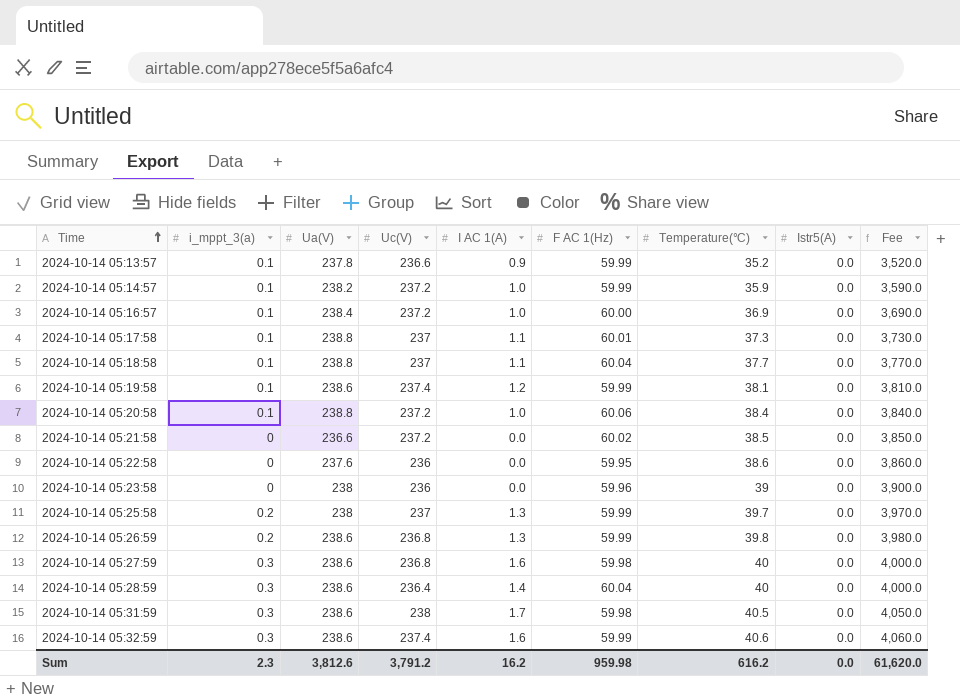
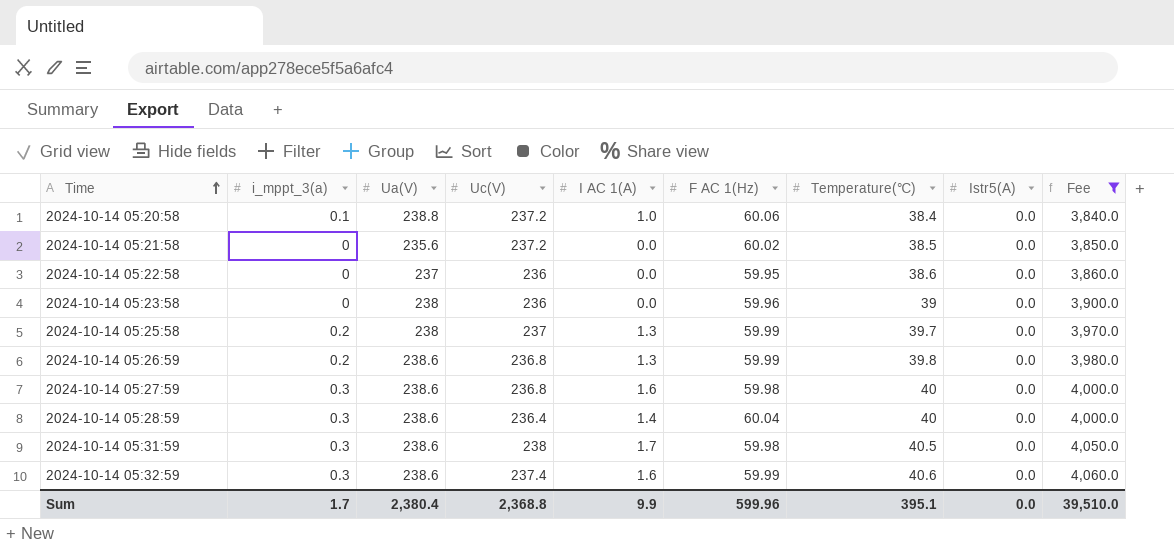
filter: none -> Fee >= 3,840.0
2024-10-14 05:21:58 | Ua(V): 236.6 -> 235.6
2024-10-14 05:22:58 | Ua(V): 237.6 -> 237
Sum | i_mppt_3(a): 2.3 -> 1.7
Sum | Ua(V): 3,812.6 -> 2,380.4
Sum | Uc(V): 3,791.2 -> 2,368.8
Sum | I AC 1(A): 16.2 -> 9.9
Sum | F AC 1(Hz): 959.98 -> 599.96
Sum | Temperature(℃): 616.2 -> 395.1
Sum | Fee: 61,620.0 -> 39,510.0

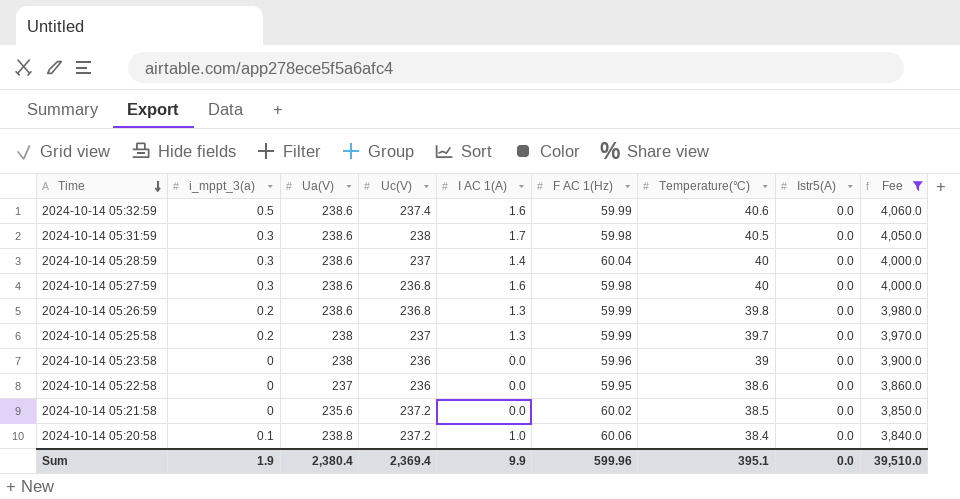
row order: Time ascending -> Time descending
2024-10-14 05:32:59 | i_mppt_3(a): 0.3 -> 0.5
2024-10-14 05:28:59 | Uc(V): 236.4 -> 237
Sum | i_mppt_3(a): 1.7 -> 1.9
Sum | Uc(V): 2,368.8 -> 2,369.4

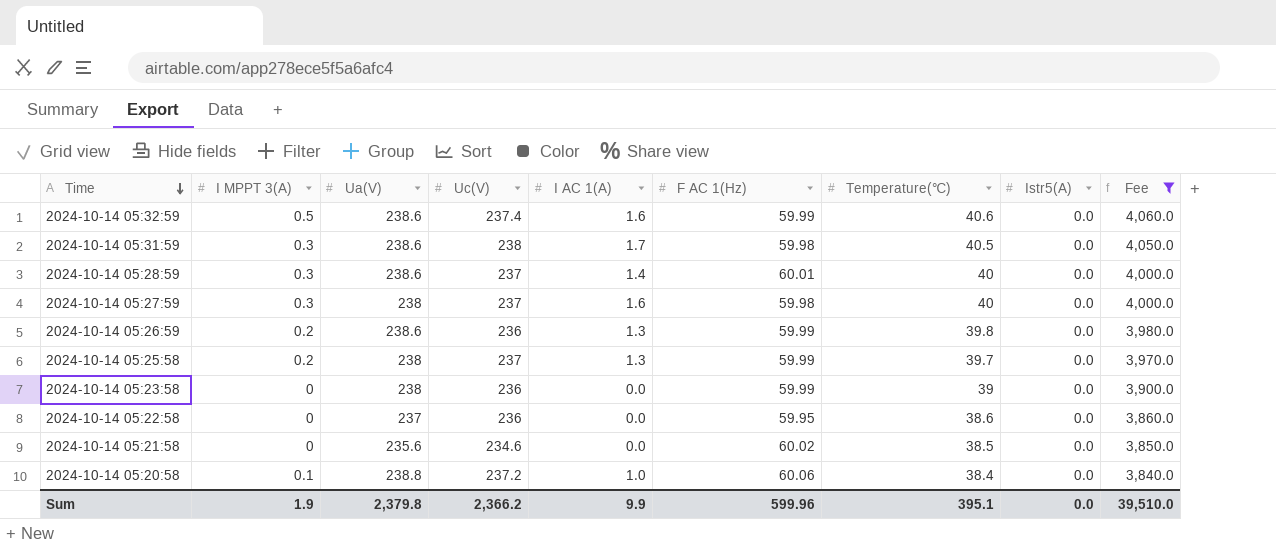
column name: i_mppt_3(a) -> I MPPT 3(A)
2024-10-14 05:28:59 | F AC 1(Hz): 60.04 -> 60.01
2024-10-14 05:27:59 | Ua(V): 238.6 -> 238
2024-10-14 05:27:59 | Uc(V): 236.8 -> 237
2024-10-14 05:26:59 | Uc(V): 236.8 -> 236
2024-10-14 05:23:58 | F AC 1(Hz): 59.96 -> 59.99
2024-10-14 05:21:58 | Uc(V): 237.2 -> 234.6
Sum | Ua(V): 2,380.4 -> 2,379.8
Sum | Uc(V): 2,369.4 -> 2,366.2

